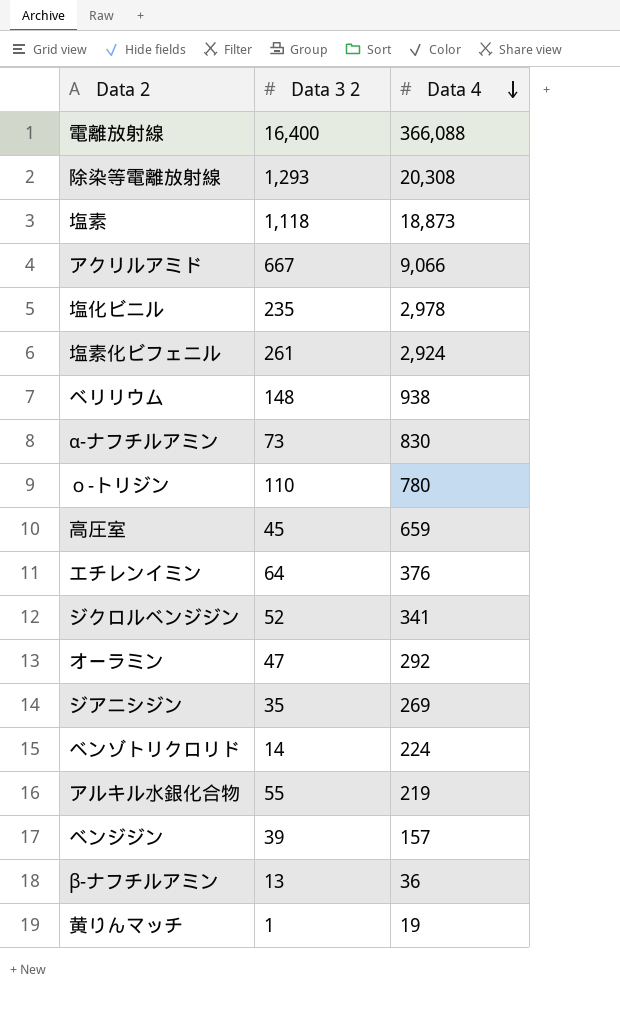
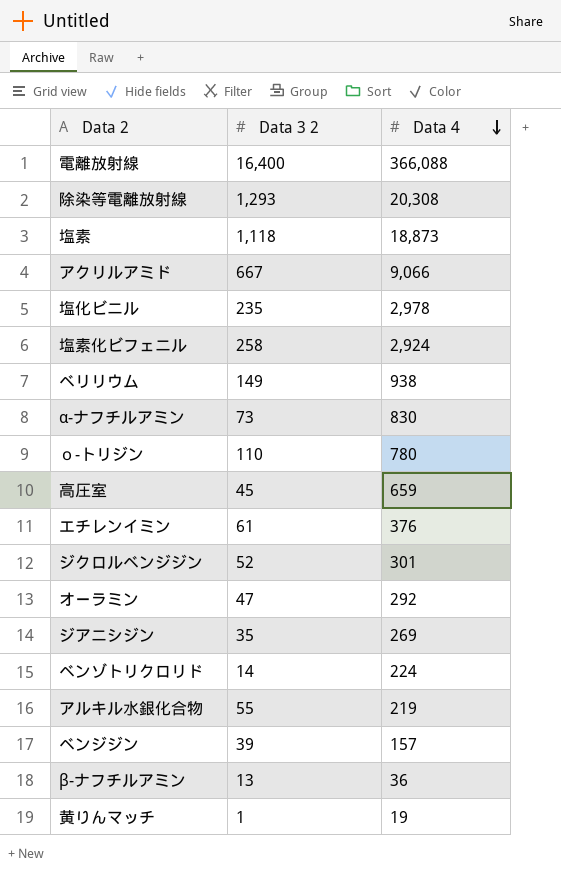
塩素化ビフェニル | Data 3 2: 261 -> 258
ベリリウム | Data 3 2: 148 -> 149
エチレンイミン | Data 3 2: 64 -> 61
ジクロルベンジジン | Data 4: 341 -> 301

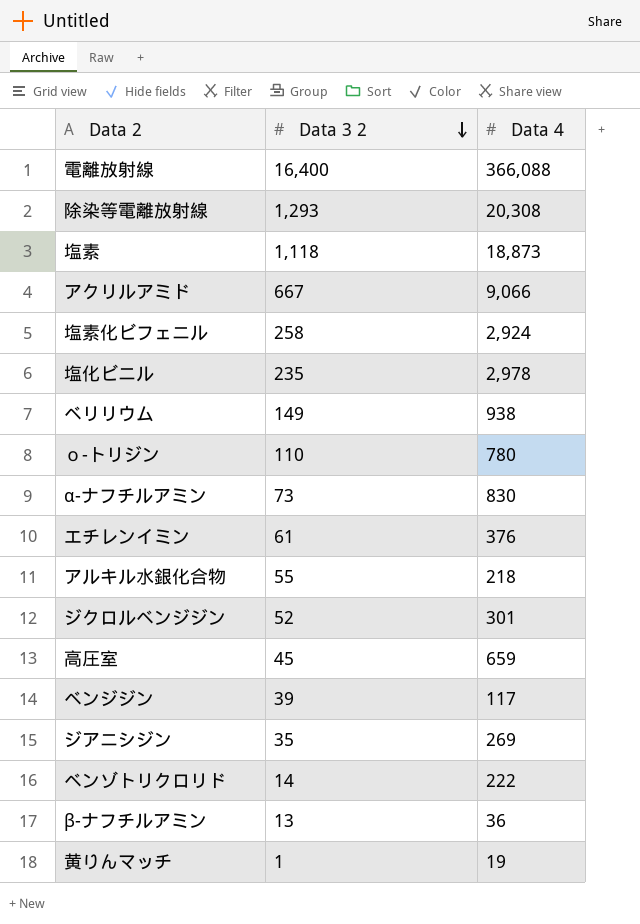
row order: Data 4 descending -> Data 3 2 descending
row オーラミン: 47 | 292 -> none
アルキル水銀化合物 | Data 4: 219 -> 218
ベンジジン | Data 4: 157 -> 117
ベンゾトリクロリド | Data 4: 224 -> 222

